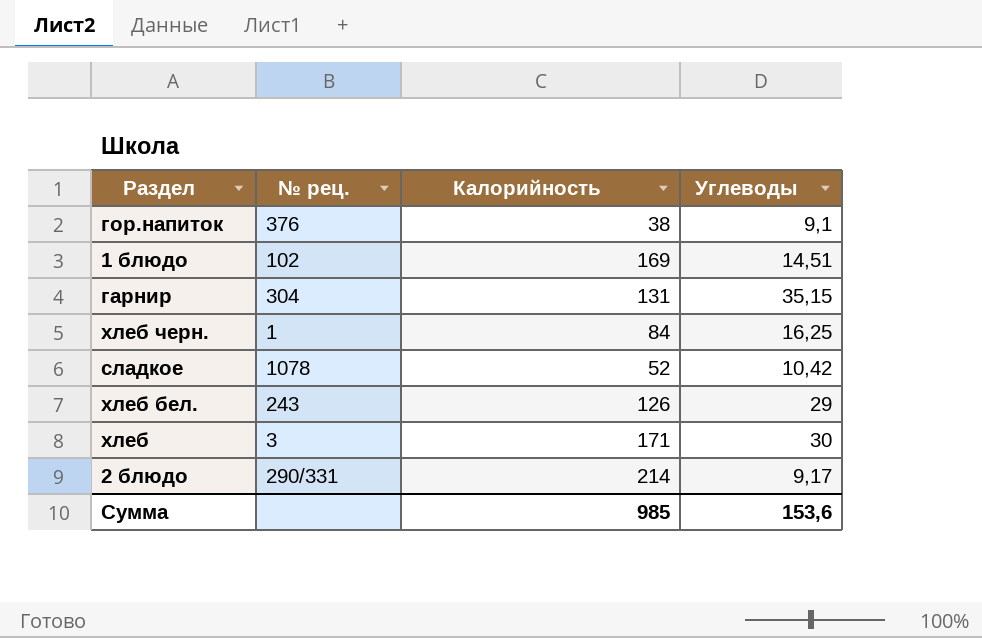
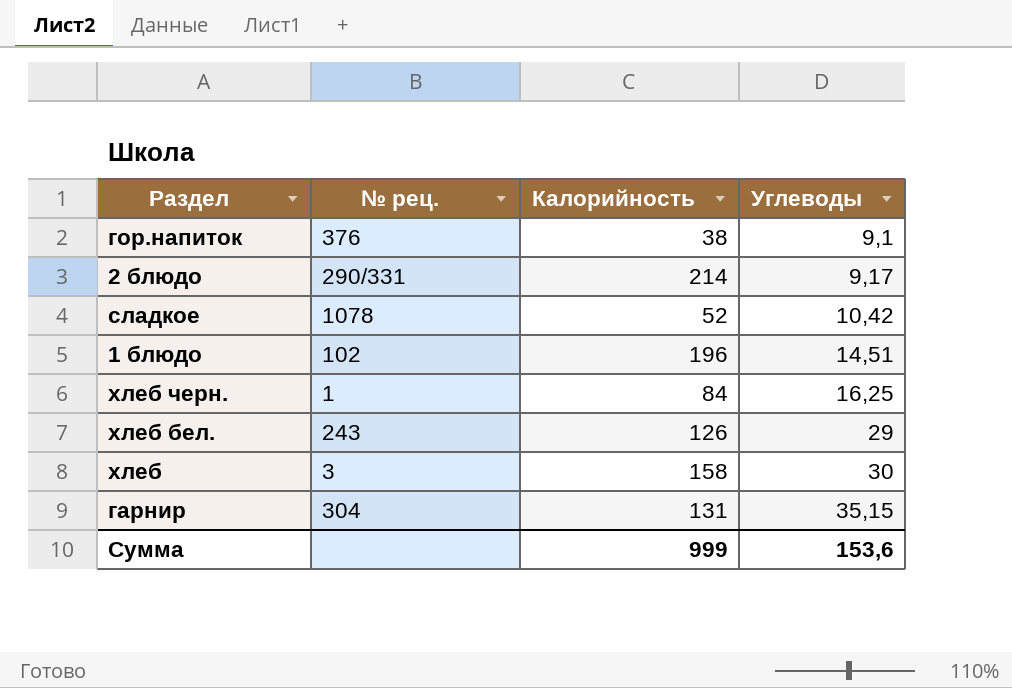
row order: none -> Углеводы ascending
1 блюдо | Калорийность: 169 -> 196
хлеб | Калорийность: 171 -> 158
Сумма | Калорийность: 985 -> 999

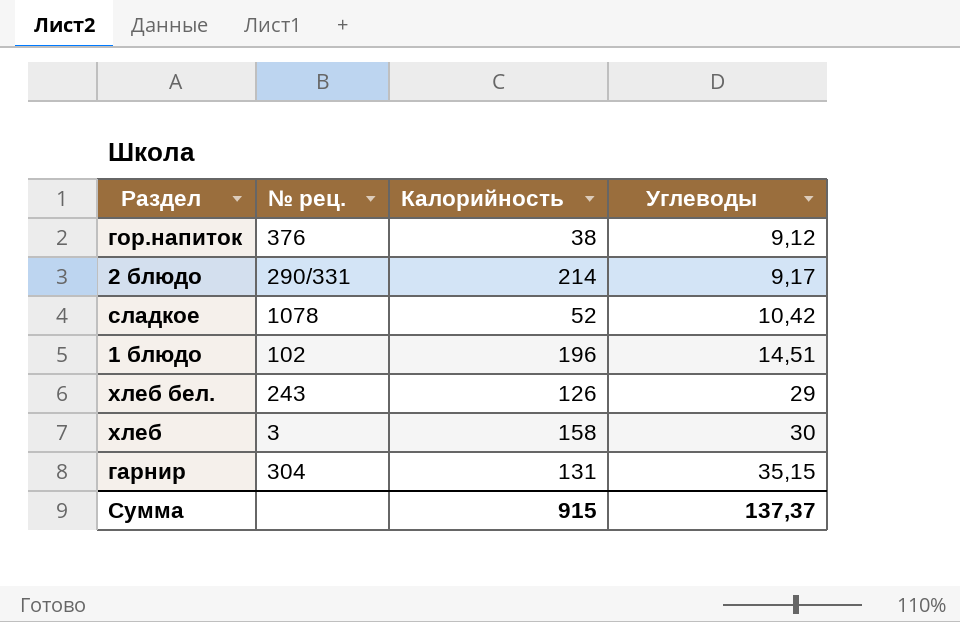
row хлеб черн.: 1 | 84 | 16,25 -> none
гор.напиток | Углеводы: 9,1 -> 9,12
Сумма | Калорийность: 999 -> 915
Сумма | Углеводы: 153,6 -> 137,37

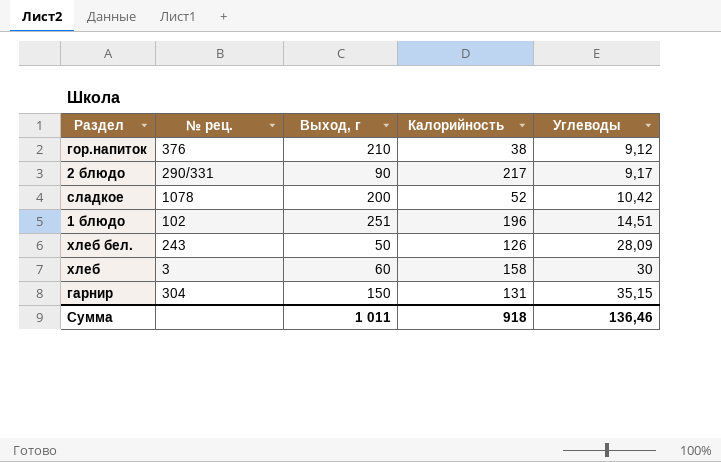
column Выход, г | position: none -> 3
2 блюдо | Калорийность: 214 -> 217
хлеб бел. | Углеводы: 29 -> 28,09
Сумма | Калорийность: 915 -> 918
Сумма | Углеводы: 137,37 -> 136,46

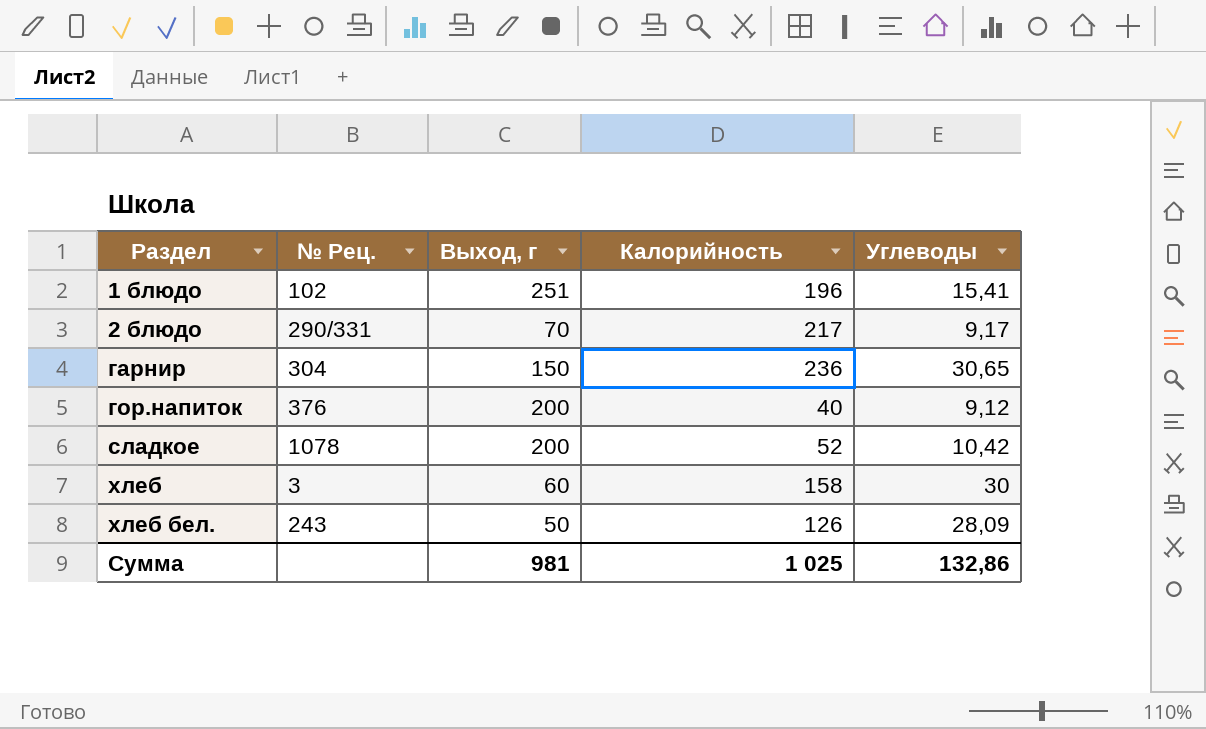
row order: Углеводы ascending -> Раздел ascending
column name: № рец. -> № Рец.
1 блюдо | Углеводы: 14,51 -> 15,41
2 блюдо | Выход, г: 90 -> 70
гарнир | Калорийность: 131 -> 236
гарнир | Углеводы: 35,15 -> 30,65
гор.напиток | Выход, г: 210 -> 200
гор.напиток | Калорийность: 38 -> 40
Сумма | Выход, г: 1 011 -> 981
Сумма | Калорийность: 918 -> 1 025
Сумма | Углеводы: 136,46 -> 132,86

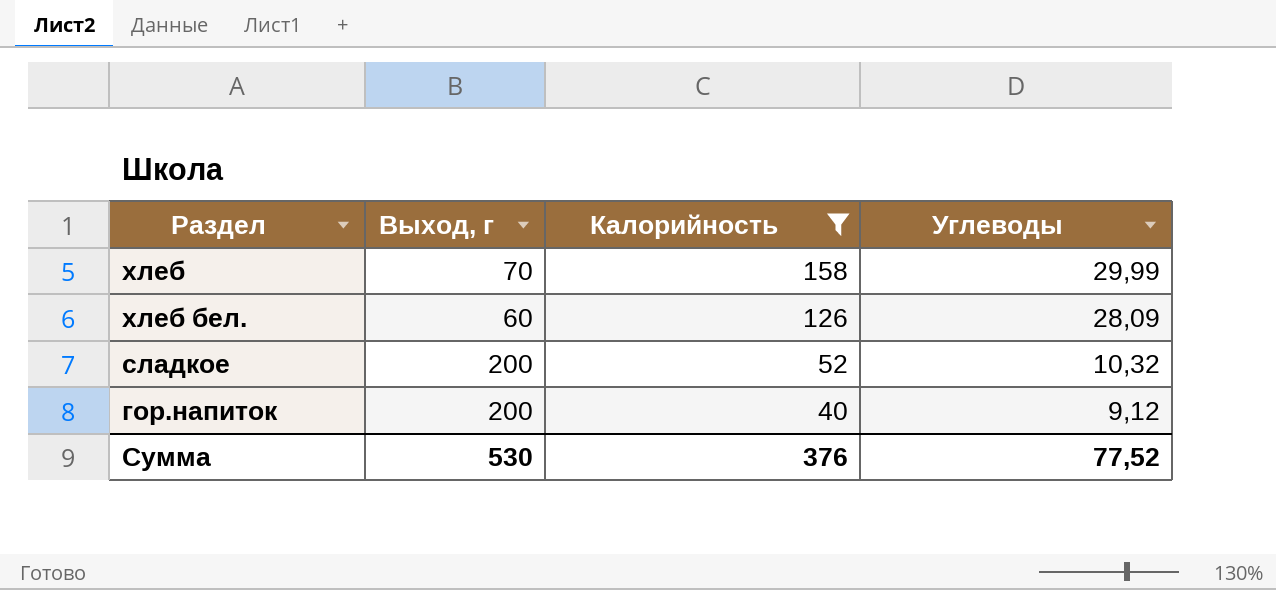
filter: none -> Калорийность <= 158
row order: Раздел ascending -> Калорийность descending
column № Рец. | position: 2 -> none
хлеб | Выход, г: 60 -> 70
хлеб | Углеводы: 30 -> 29,99
хлеб бел. | Выход, г: 50 -> 60
сладкое | Углеводы: 10,42 -> 10,32
Сумма | Выход, г: 981 -> 530
Сумма | Калорийность: 1 025 -> 376
Сумма | Углеводы: 132,86 -> 77,52

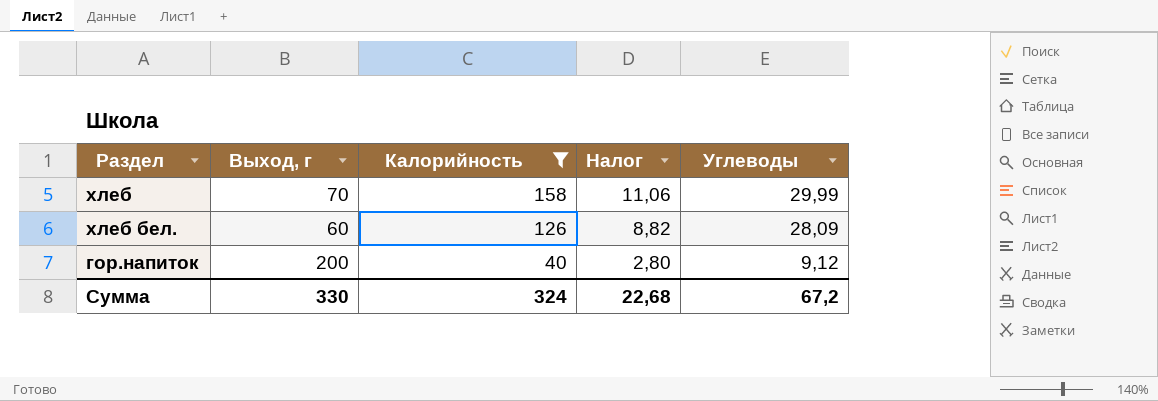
column Налог | formula: none -> [Калорийность] * 0,07
row сладкое: 200 | 52 | 10,32 -> none
Сумма | Выход, г: 530 -> 330
Сумма | Калорийность: 376 -> 324
Сумма | Углеводы: 77,52 -> 67,2

